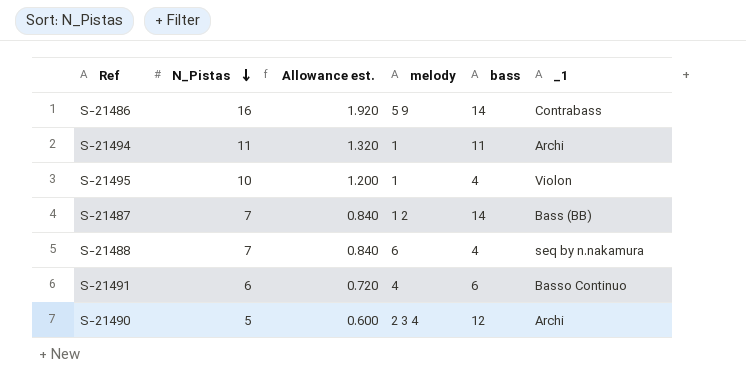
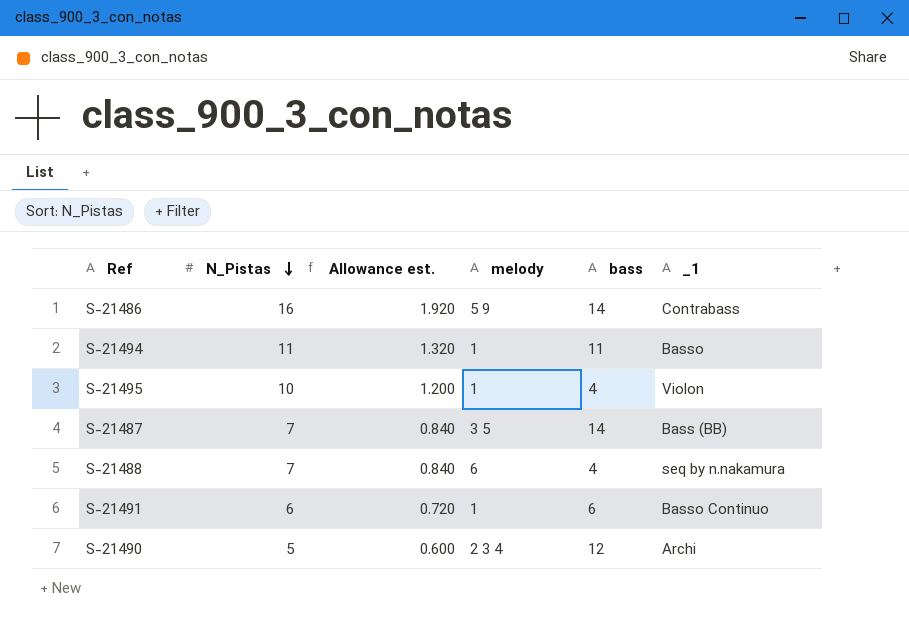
S-21494 | _1: Archi -> Basso
S-21487 | melody: 1 2 -> 3 5
S-21491 | melody: 4 -> 1

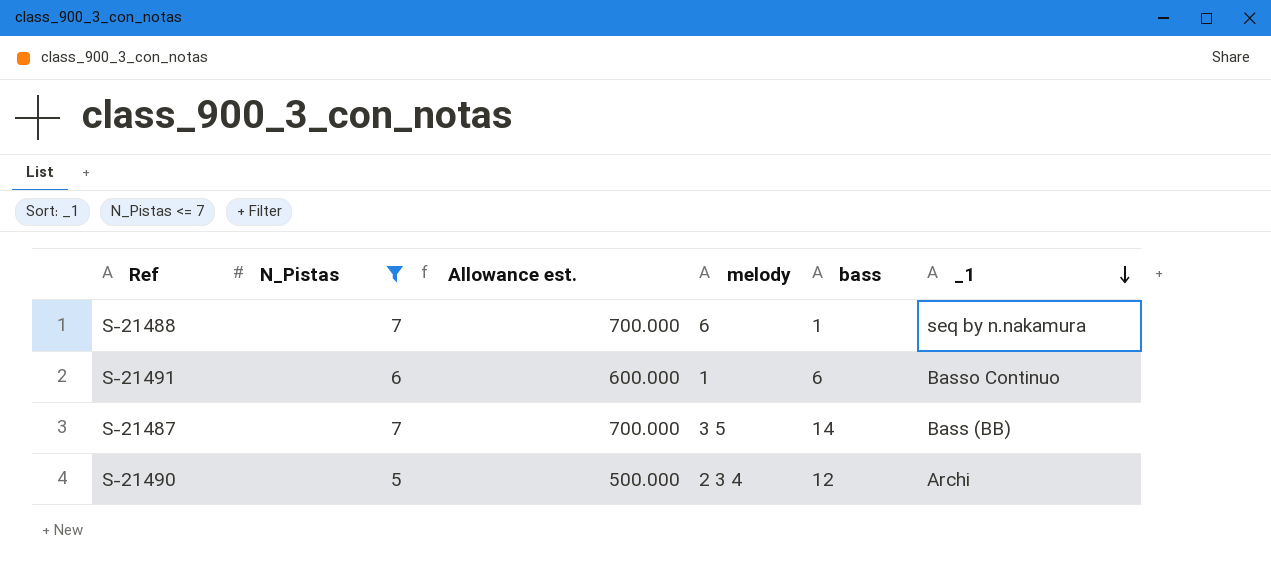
filter: none -> N_Pistas <= 7
row order: N_Pistas descending -> _1 descending
column Allowance est. | formula: [N_Pistas] * 0.12 -> [N_Pistas] * 100
S-21488 | bass: 4 -> 1

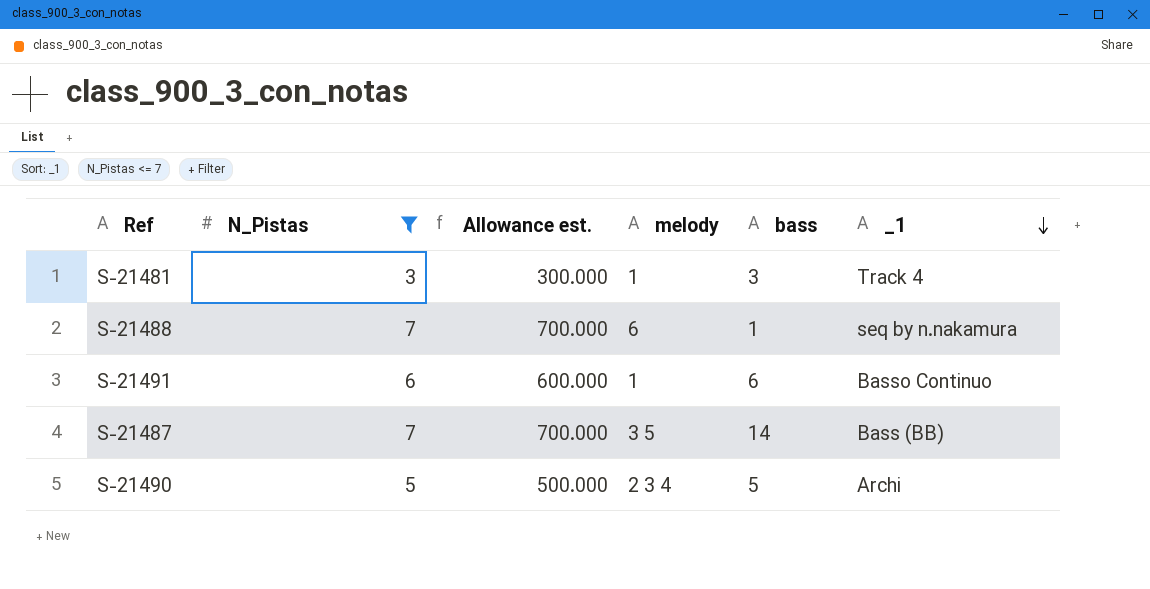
row S-21481: none -> 3 | 300.000 | 1 | 3 | Track 4
S-21490 | bass: 12 -> 5

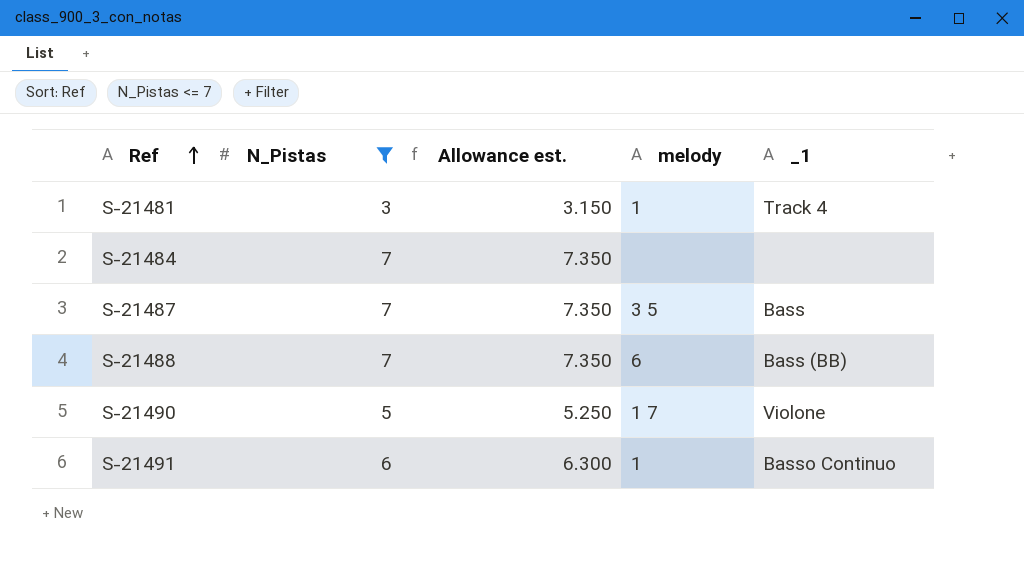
row order: _1 descending -> Ref ascending
column bass | position: 5 -> none
column Allowance est. | formula: [N_Pistas] * 100 -> [N_Pistas] * 1.05
row S-21484: none -> 7 | 7.350 | none | none
S-21487 | _1: Bass (BB) -> Bass
S-21488 | _1: seq by n.nakamura -> Bass (BB)
S-21490 | melody: 2 3 4 -> 1 7
S-21490 | _1: Archi -> Violone

